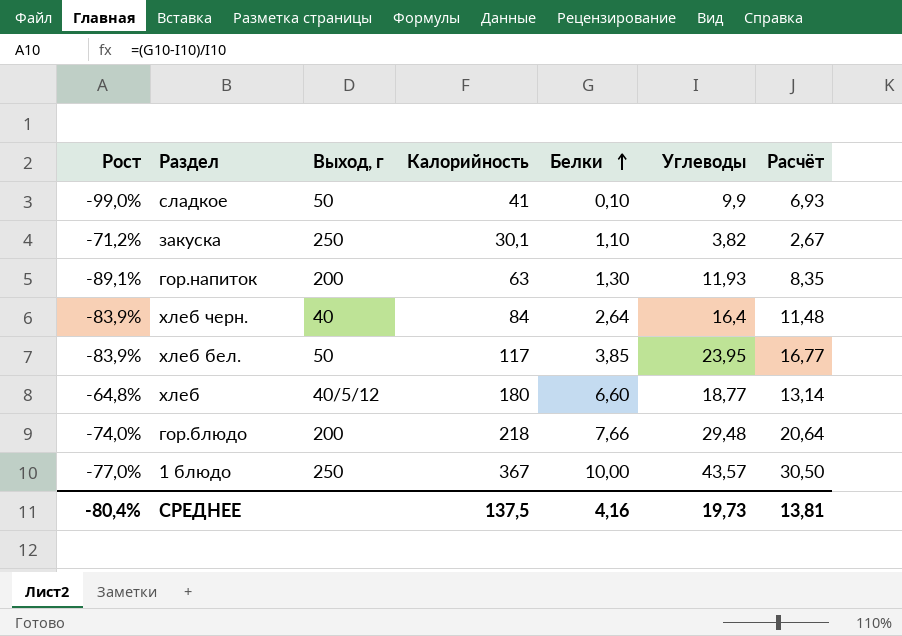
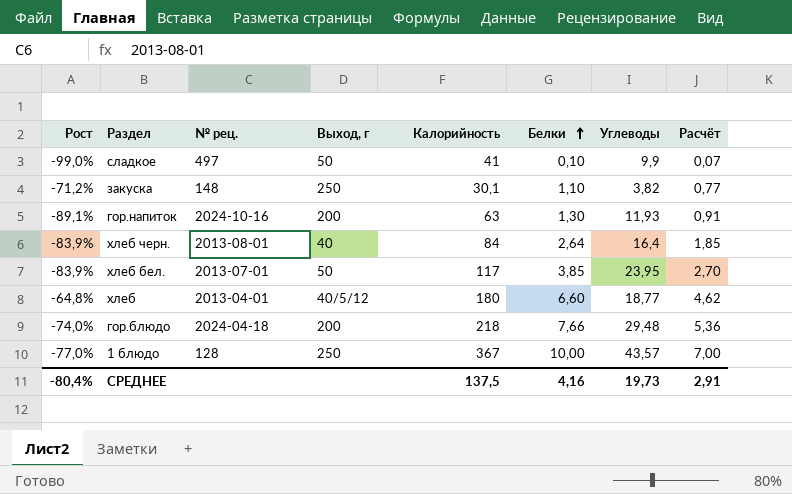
column № рец. | position: none -> 3
column Расчёт | formula: [Углеводы] * 0,7 -> [Белки] * 0,7
СРЕДНЕЕ | Расчёт: 13,81 -> 2,91

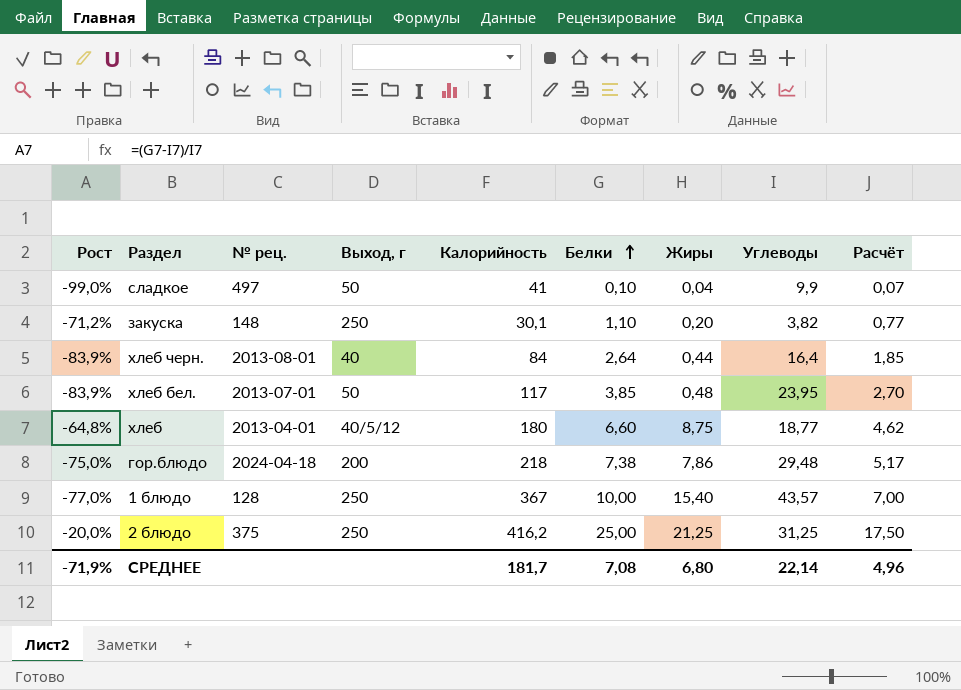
column Жиры | position: none -> 7
row гор.напиток: -89,1% | 2024-10-16 | 200 | 63 | 1,30 | 11,93 | 0,91 -> none
гор.блюдо | Рост: -74,0% -> -75,0%
гор.блюдо | Белки: 7,66 -> 7,38
гор.блюдо | Расчёт: 5,36 -> 5,17
row 2 блюдо: none -> -20,0% | 375 | 250 | 416,2 | 25,00 | 21,25 | 31,25 | 17,50
СРЕДНЕЕ | Рост: -80,4% -> -71,9%
СРЕДНЕЕ | Калорийность: 137,5 -> 181,7
СРЕДНЕЕ | Белки: 4,16 -> 7,08
СРЕДНЕЕ | Углеводы: 19,73 -> 22,14
СРЕДНЕЕ | Расчёт: 2,91 -> 4,96

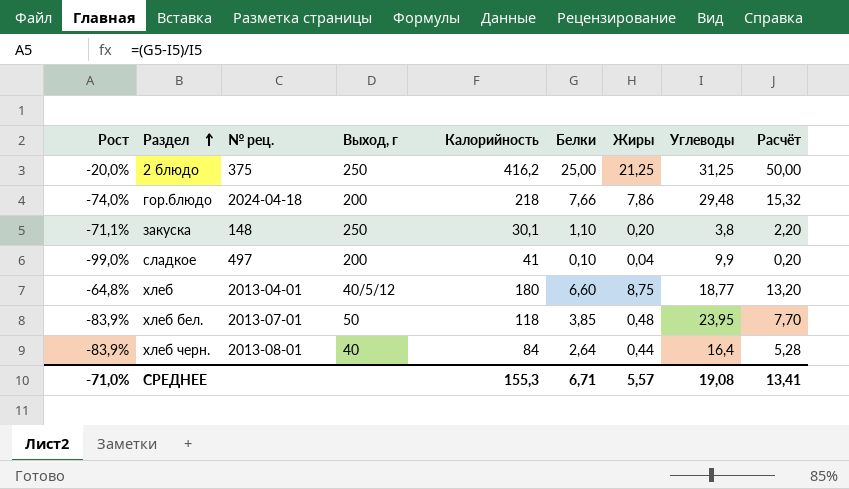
row order: Белки ascending -> Раздел ascending
column Расчёт | formula: [Белки] * 0,7 -> [Белки] * 2
row 1 блюдо: -77,0% | 128 | 250 | 367 | 10,00 | 15,40 | 43,57 | 7,00 -> none
гор.блюдо | Рост: -75,0% -> -74,0%
гор.блюдо | Белки: 7,38 -> 7,66
закуска | Рост: -71,2% -> -71,1%
закуска | Углеводы: 3,82 -> 3,8
сладкое | Выход, г: 50 -> 200
хлеб бел. | Калорийность: 117 -> 118
СРЕДНЕЕ | Рост: -71,9% -> -71,0%
СРЕДНЕЕ | Калорийность: 181,7 -> 155,3
СРЕДНЕЕ | Белки: 7,08 -> 6,71
СРЕДНЕЕ | Жиры: 6,80 -> 5,57
СРЕДНЕЕ | Углеводы: 22,14 -> 19,08
СРЕДНЕЕ | Расчёт: 4,96 -> 13,41

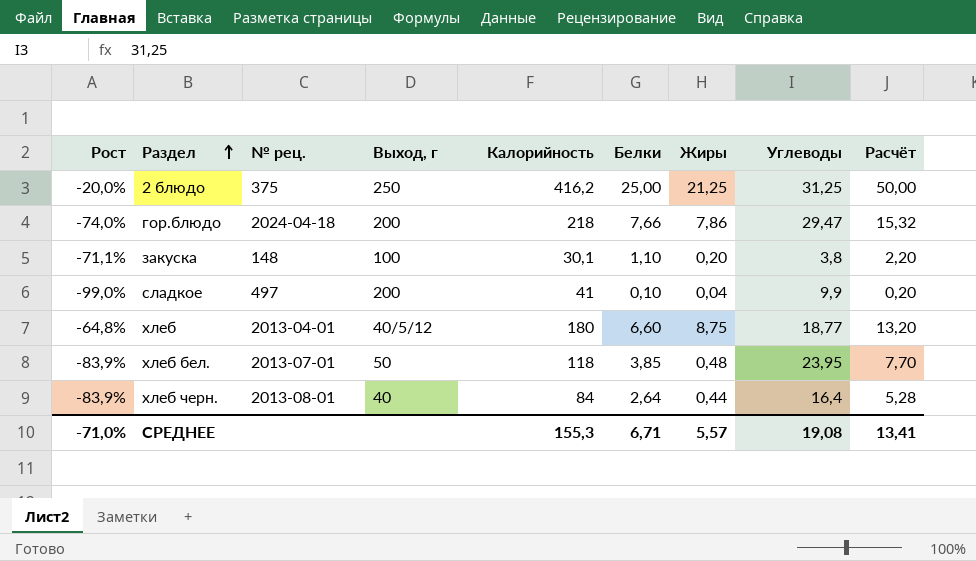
гор.блюдо | Углеводы: 29,48 -> 29,47
закуска | Выход, г: 250 -> 100

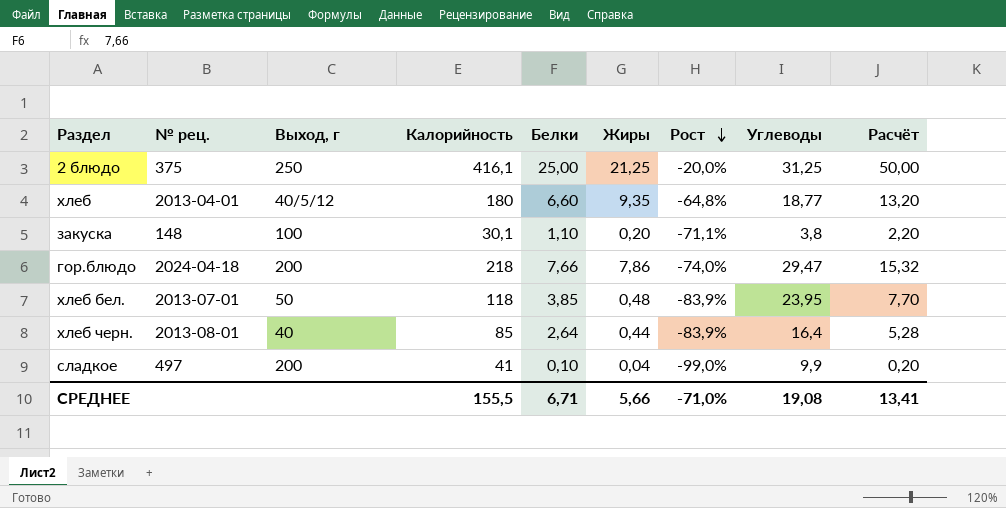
row order: Раздел ascending -> Рост descending
column Рост | position: 1 -> 7
2 блюдо | Калорийность: 416,2 -> 416,1
хлеб | Жиры: 8,75 -> 9,35
хлеб черн. | Калорийность: 84 -> 85
СРЕДНЕЕ | Калорийность: 155,3 -> 155,5
СРЕДНЕЕ | Жиры: 5,57 -> 5,66

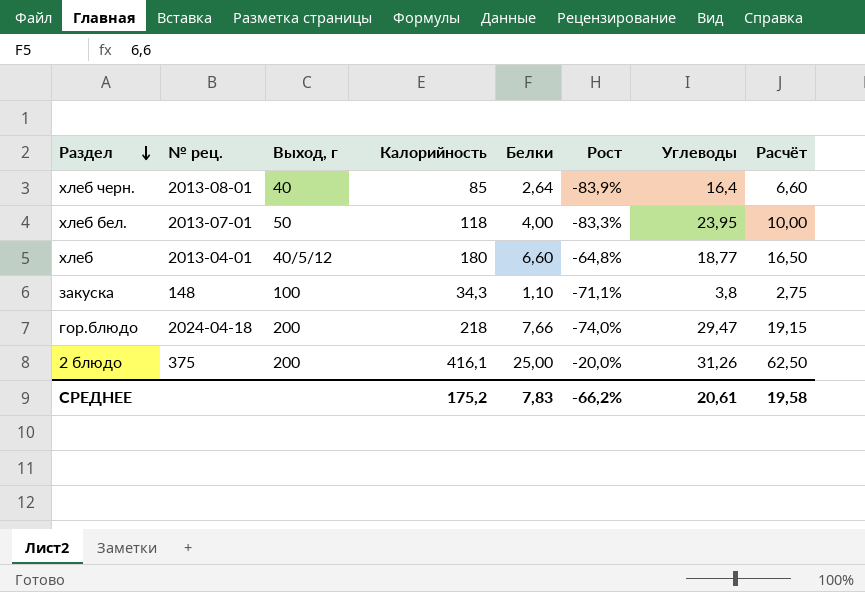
row order: Рост descending -> Раздел descending
column Жиры | position: 6 -> none
column Расчёт | formula: [Белки] * 2 -> [Белки] * 2,5
row сладкое: 497 | 200 | 41 | 0,10 | 0,04 | -99,0% | 9,9 | 0,20 -> none
хлеб бел. | Белки: 3,85 -> 4,00
хлеб бел. | Рост: -83,9% -> -83,3%
закуска | Калорийность: 30,1 -> 34,3
2 блюдо | Выход, г: 250 -> 200
2 блюдо | Углеводы: 31,25 -> 31,26
СРЕДНЕЕ | Калорийность: 155,5 -> 175,2
СРЕДНЕЕ | Белки: 6,71 -> 7,83
СРЕДНЕЕ | Рост: -71,0% -> -66,2%
СРЕДНЕЕ | Углеводы: 19,08 -> 20,61
СРЕДНЕЕ | Расчёт: 13,41 -> 19,58

